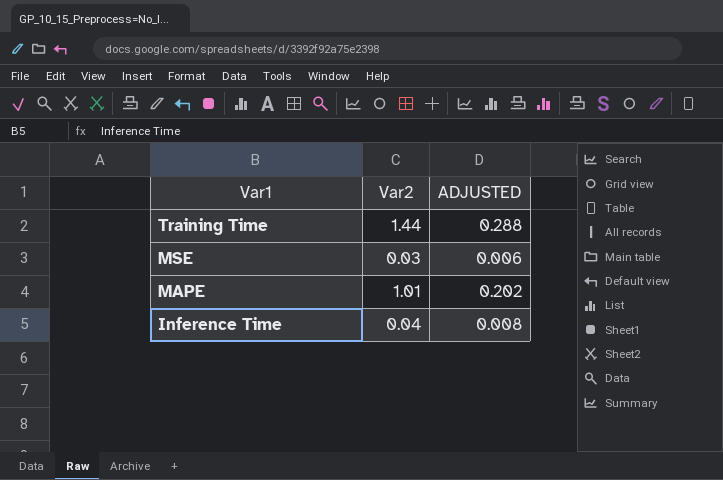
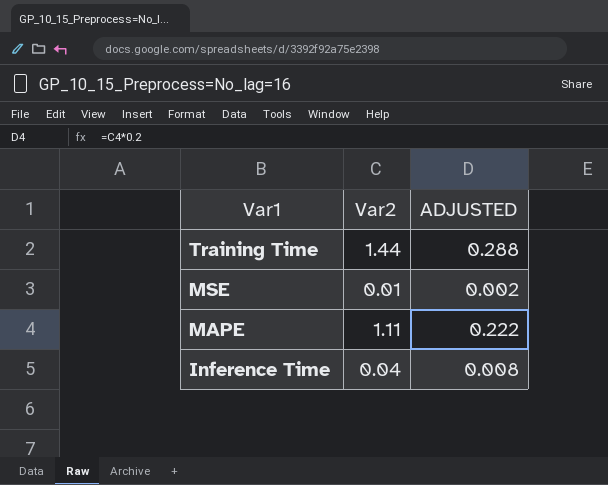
MSE | Var2: 0.03 -> 0.01
MSE | ADJUSTED: 0.006 -> 0.002
MAPE | Var2: 1.01 -> 1.11
MAPE | ADJUSTED: 0.202 -> 0.222

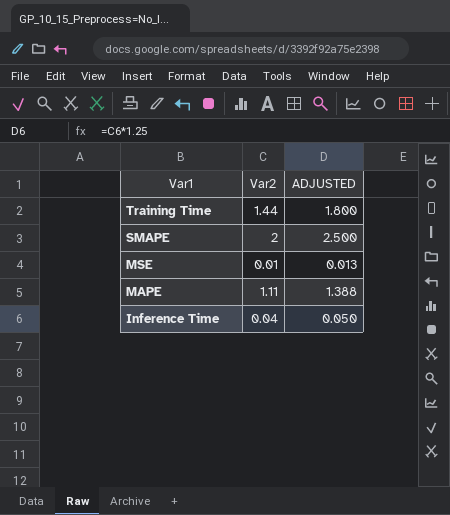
column ADJUSTED | formula: [Var2] * 0.2 -> [Var2] * 1.25
row SMAPE: none -> 2 | 2.500

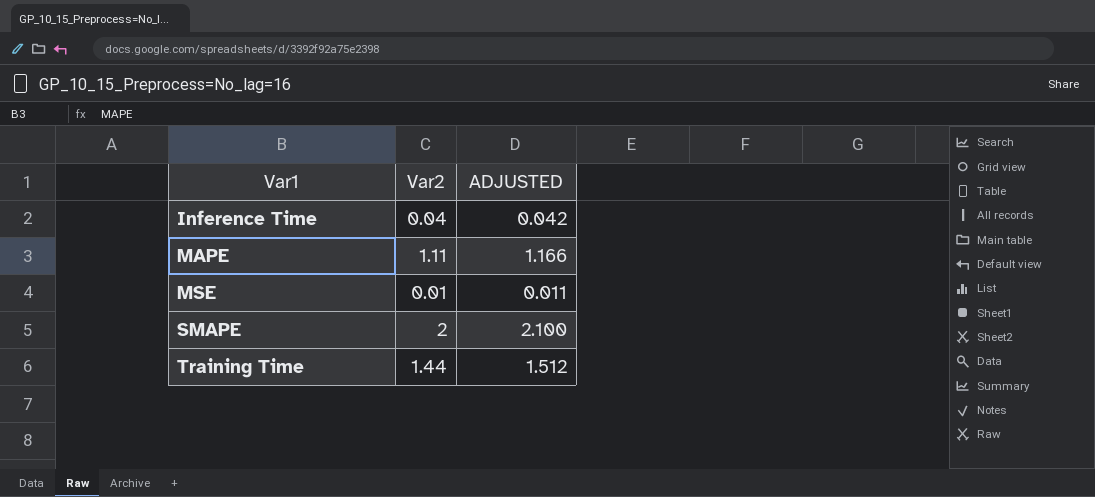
row order: Var1 descending -> Var1 ascending
column ADJUSTED | formula: [Var2] * 1.25 -> [Var2] * 1.05

